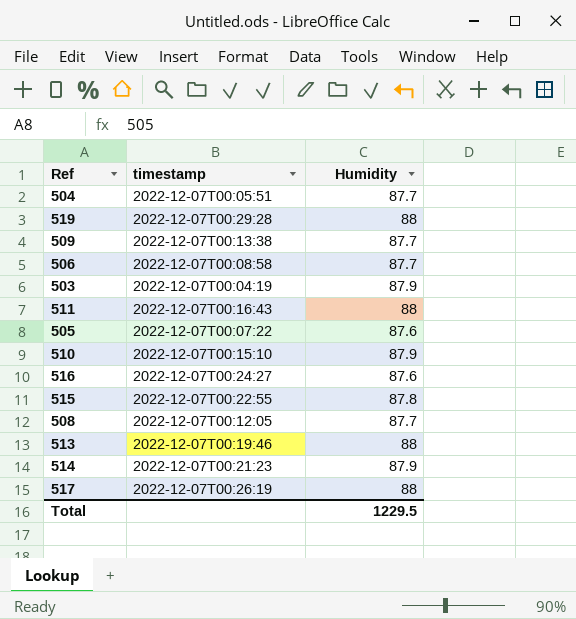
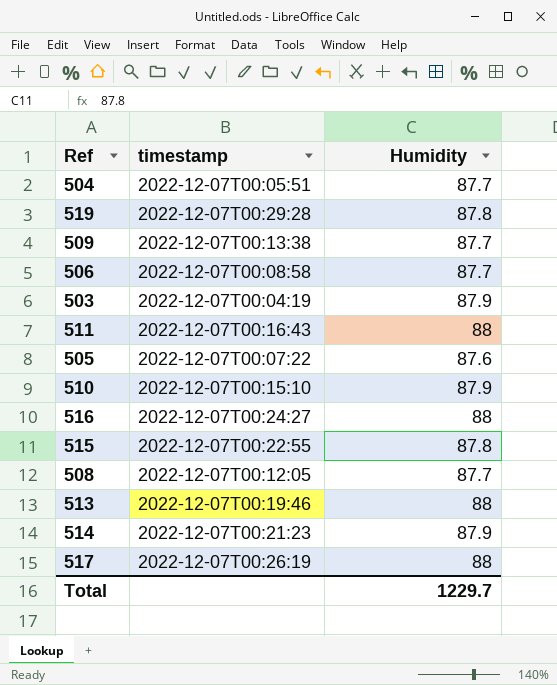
519 | Humidity: 88 -> 87.8
516 | Humidity: 87.6 -> 88
Total | Humidity: 1229.5 -> 1229.7

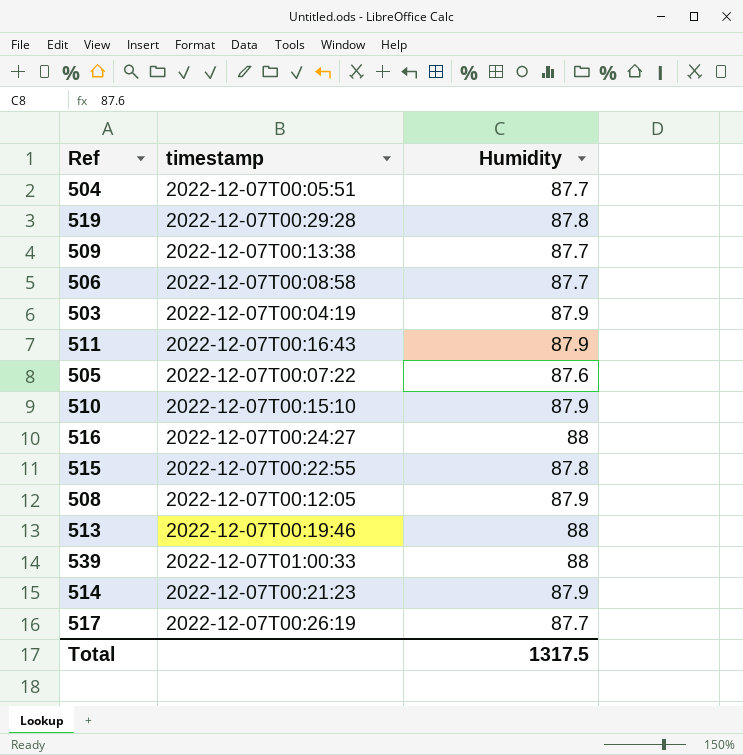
511 | Humidity: 88 -> 87.9
508 | Humidity: 87.7 -> 87.9
row 539: none -> 2022-12-07T01:00:33 | 88
517 | Humidity: 88 -> 87.7
Total | Humidity: 1229.7 -> 1317.5

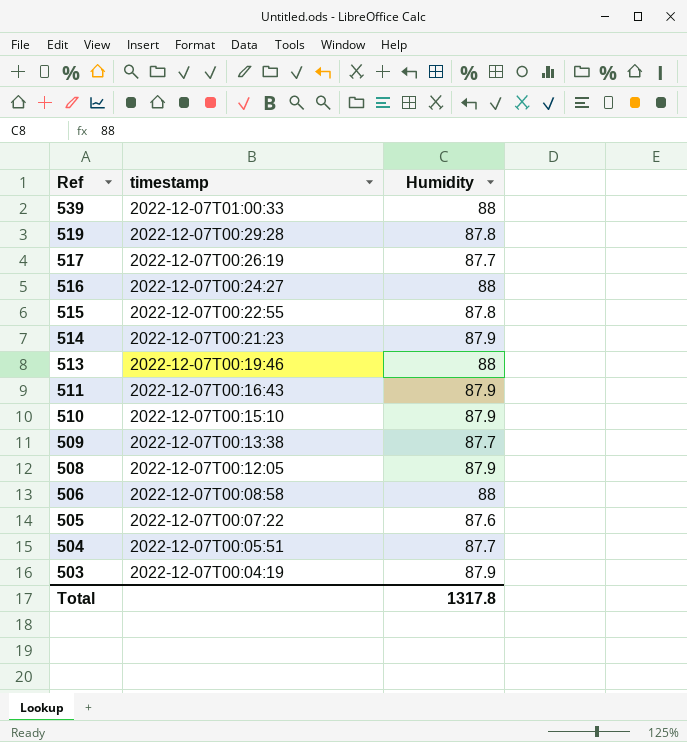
row order: none -> Ref descending
506 | Humidity: 87.7 -> 88
Total | Humidity: 1317.5 -> 1317.8

